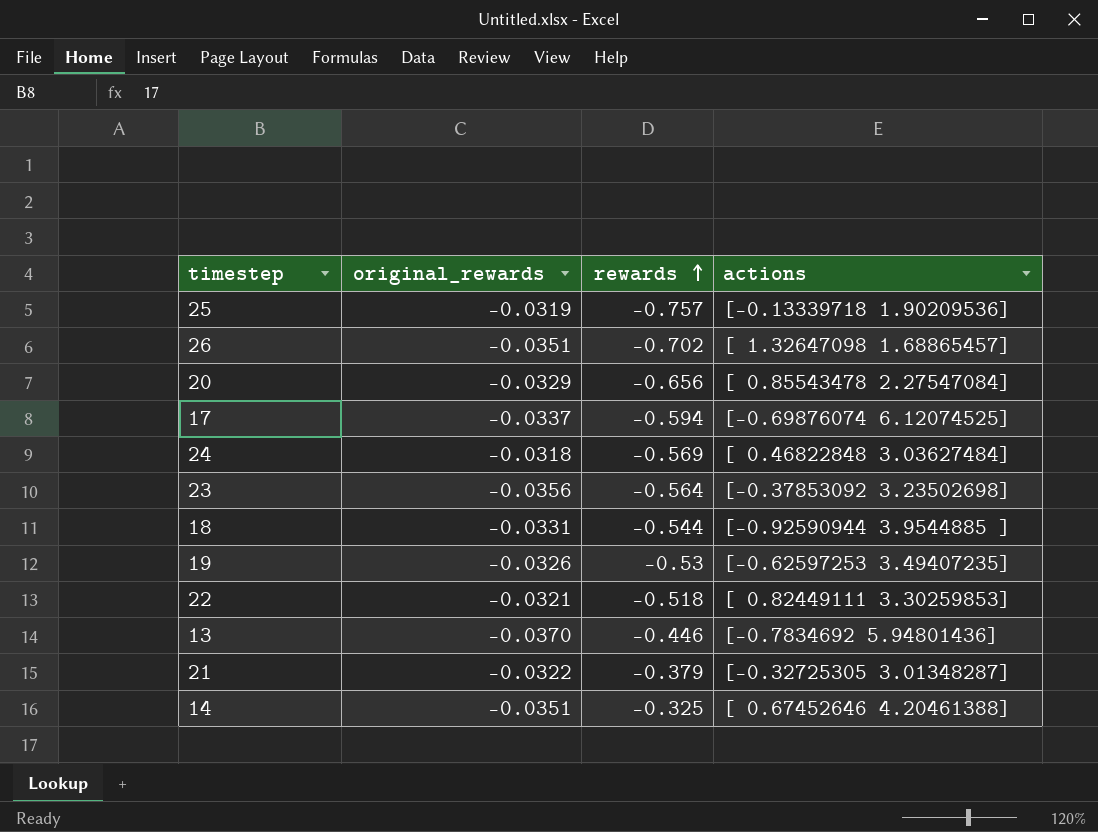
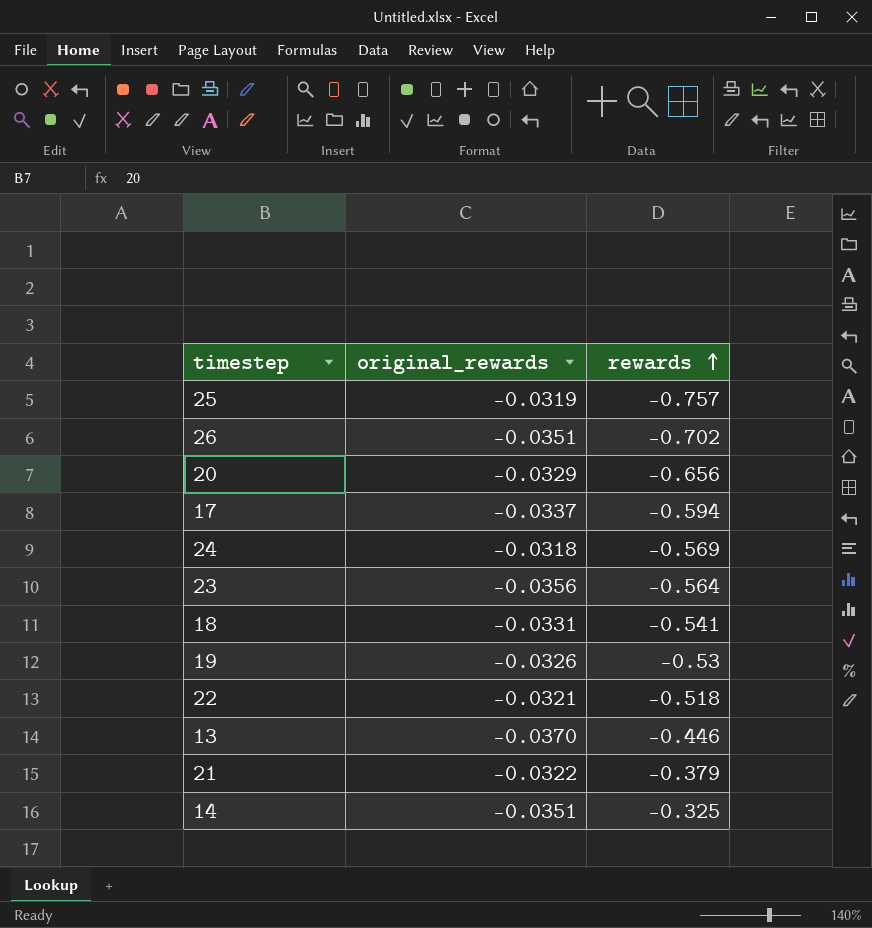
column actions | position: 4 -> none
18 | rewards: -0.544 -> -0.541

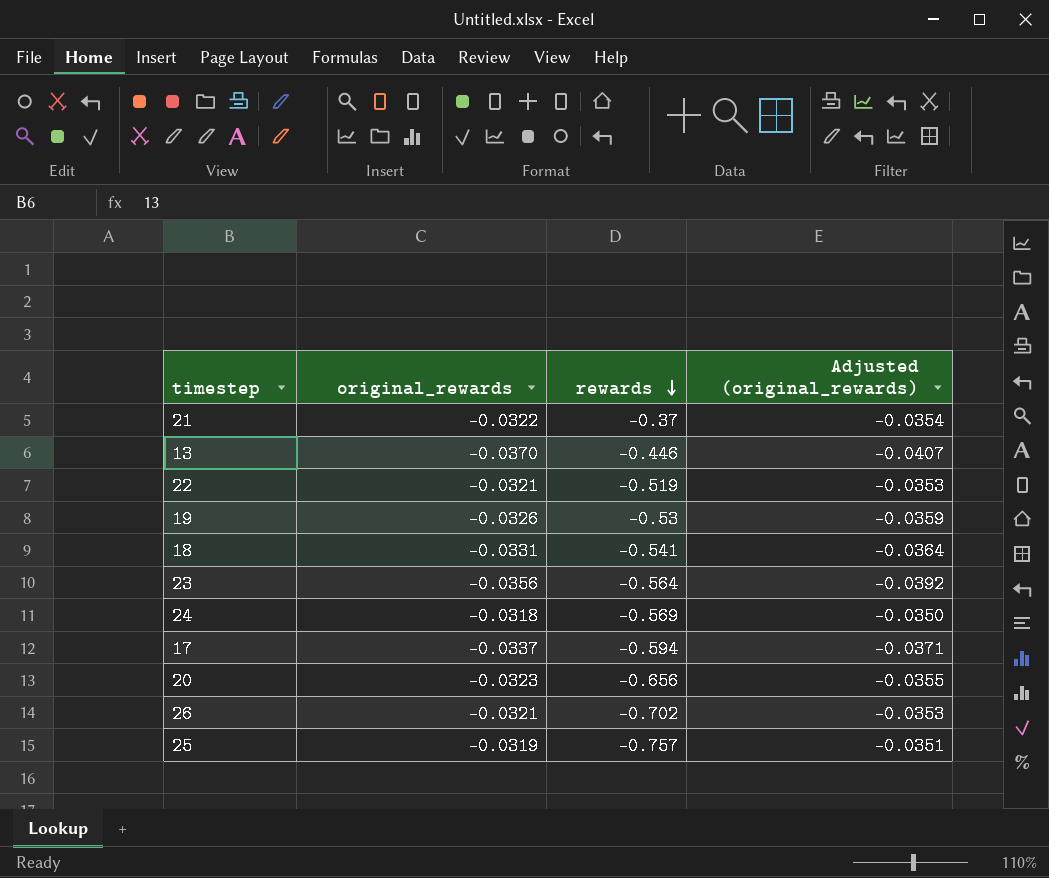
row order: rewards ascending -> rewards descending
column Adjusted (original_rewards) | formula: none -> [original_rewards] * 1.1
row 14: -0.0351 | -0.325 -> none
21 | rewards: -0.379 -> -0.37
22 | rewards: -0.518 -> -0.519
20 | original_rewards: -0.0329 -> -0.0323
26 | original_rewards: -0.0351 -> -0.0321

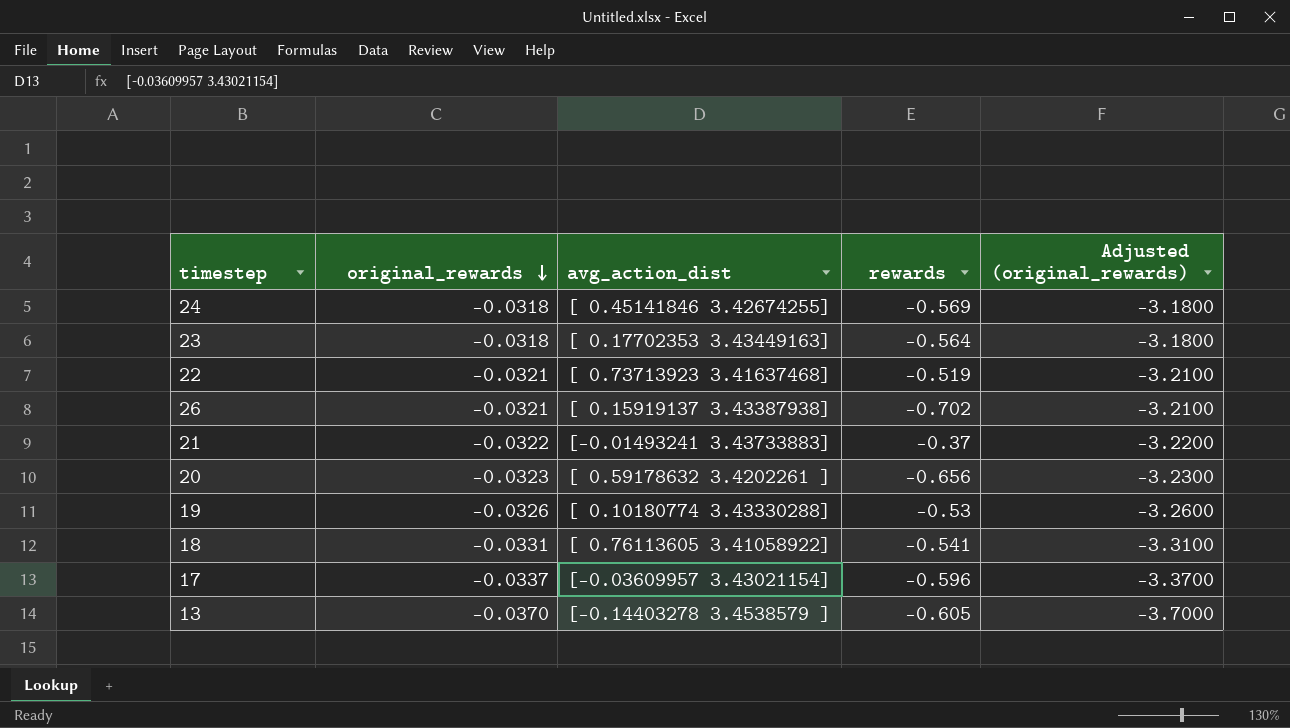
row order: rewards descending -> original_rewards descending
column avg_action_dist | position: none -> 3
column Adjusted (original_rewards) | formula: [original_rewards] * 1.1 -> [original_rewards] * 100
row 25: -0.0319 | -0.757 | -0.0351 -> none
23 | original_rewards: -0.0356 -> -0.0318
17 | rewards: -0.594 -> -0.596
13 | rewards: -0.446 -> -0.605

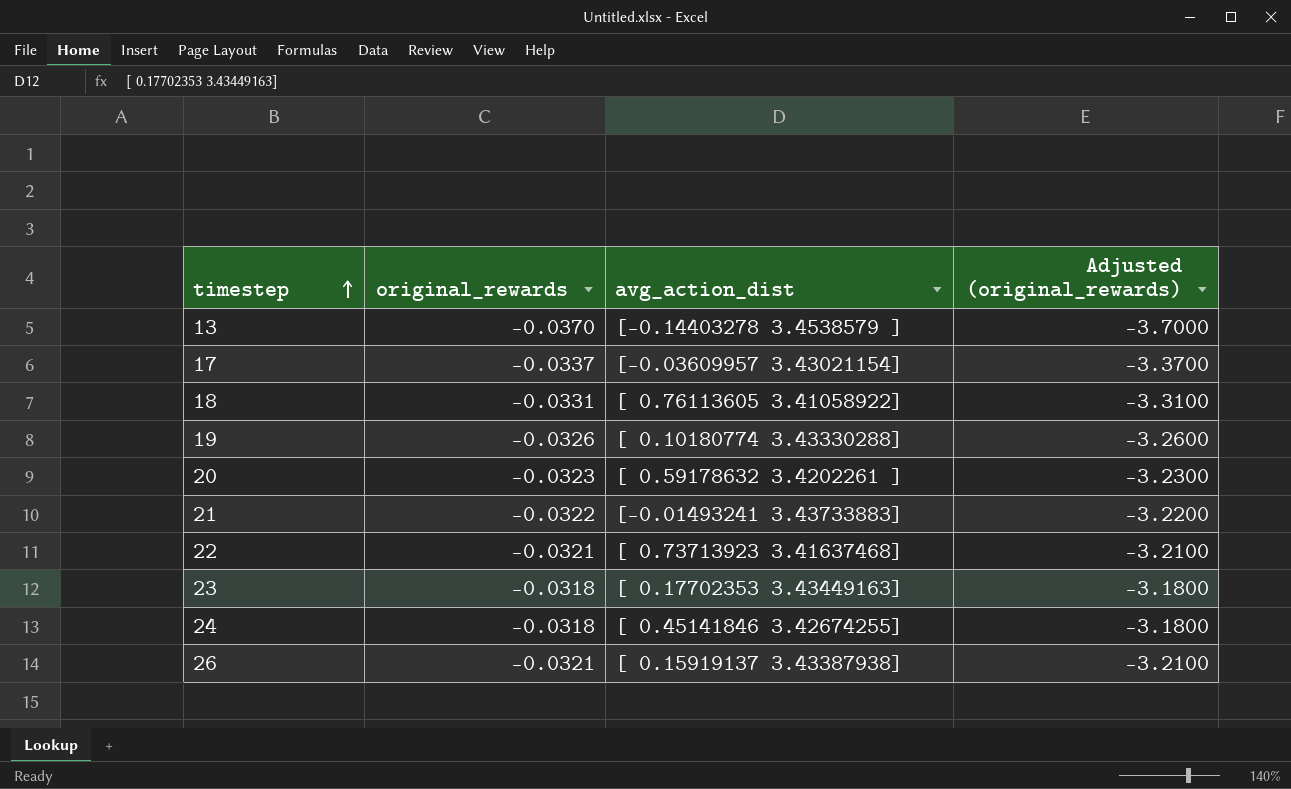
row order: original_rewards descending -> timestep ascending
column rewards | position: 4 -> none

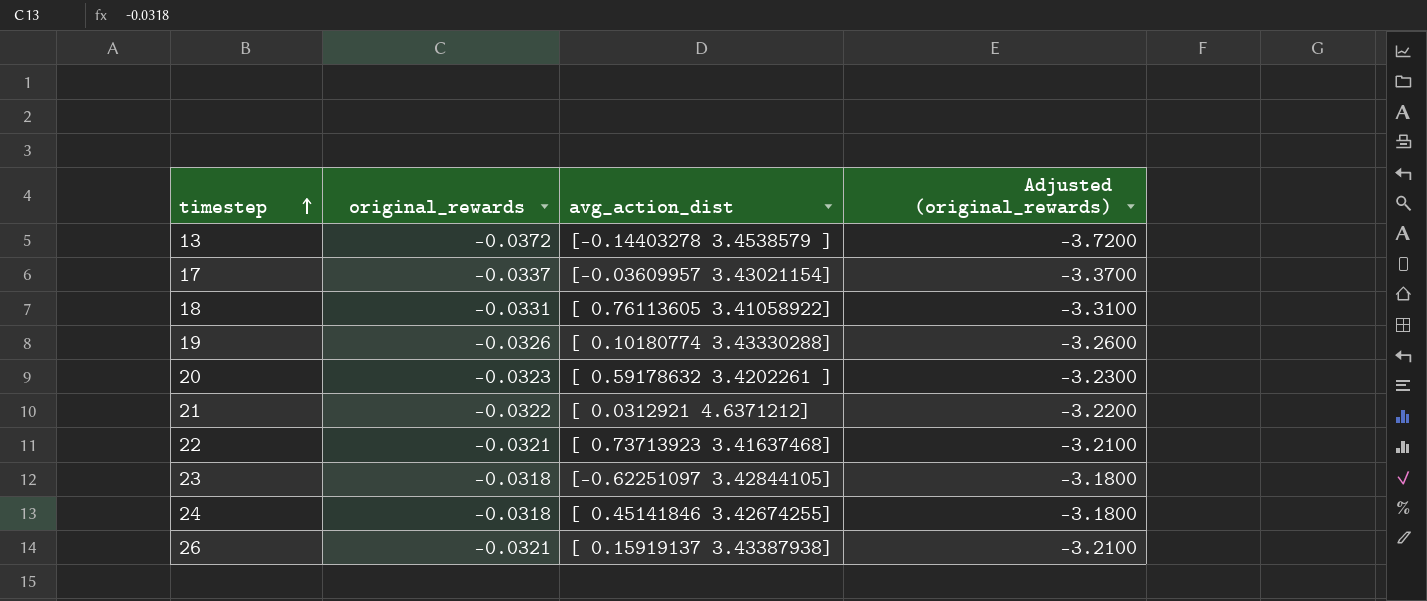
13 | original_rewards: -0.0370 -> -0.0372
13 | Adjusted (original_rewards): -3.7000 -> -3.7200
21 | avg_action_dist: [-0.01493241 3.43733883] -> [ 0.0312921 4.6371212]
23 | avg_action_dist: [ 0.17702353 3.43449163] -> [-0.62251097 3.42844105]

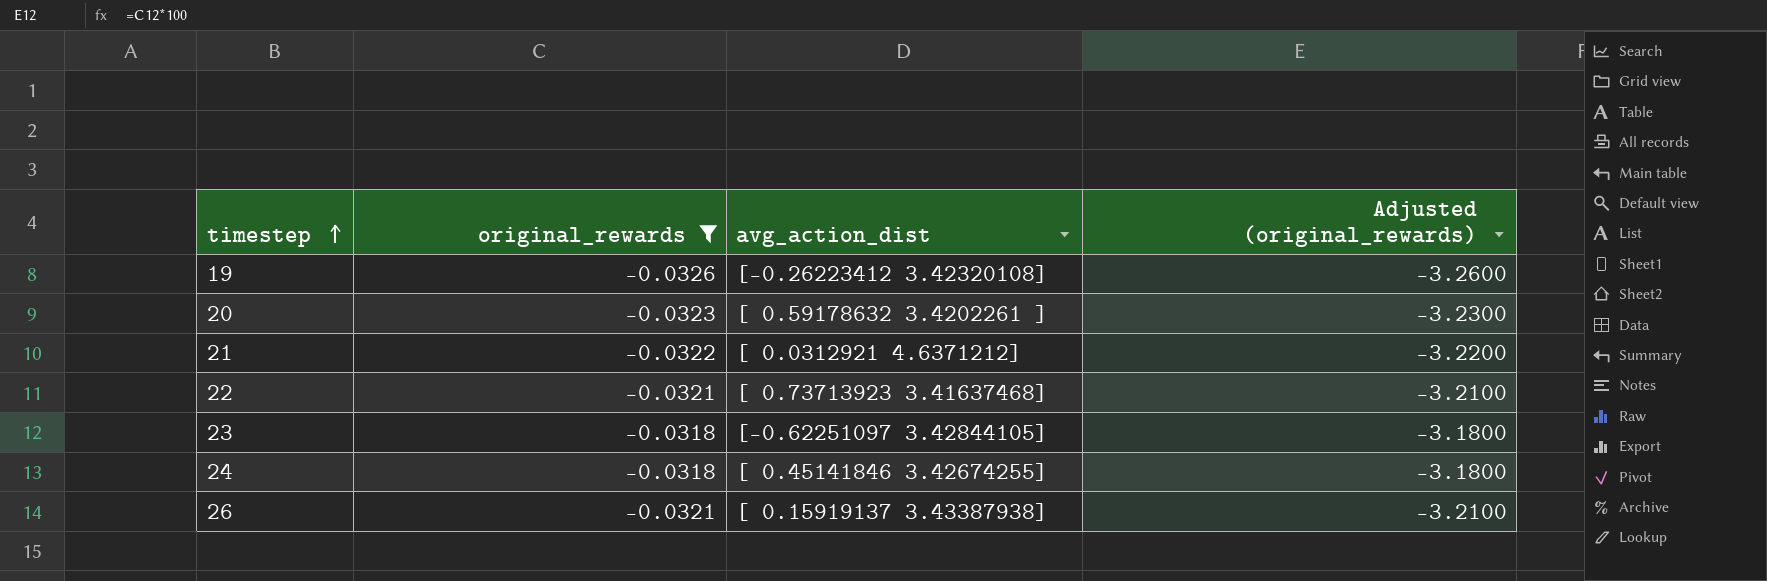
filter: none -> original_rewards >= -0.0326
19 | avg_action_dist: [ 0.10180774 3.43330288] -> [-0.26223412 3.42320108]

